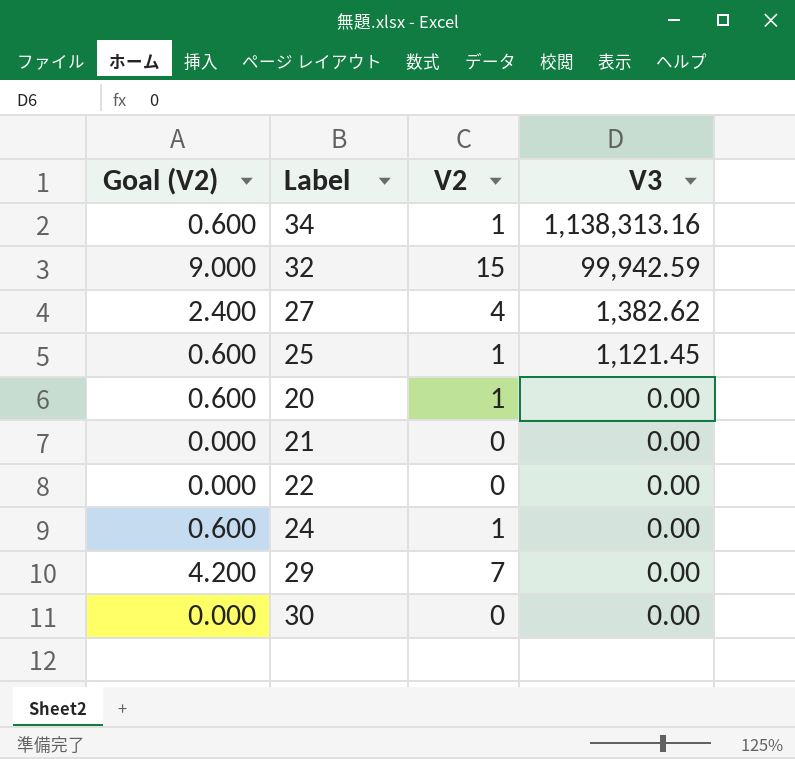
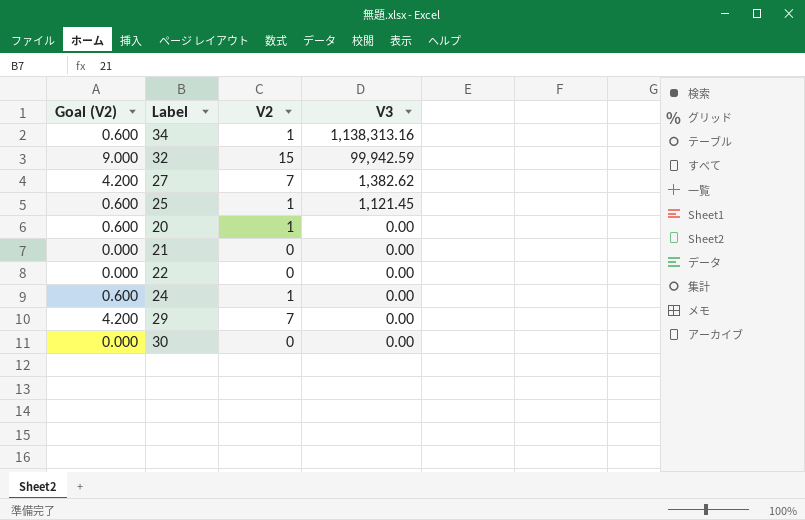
27 | Goal (V2): 2.400 -> 4.200
27 | V2: 4 -> 7

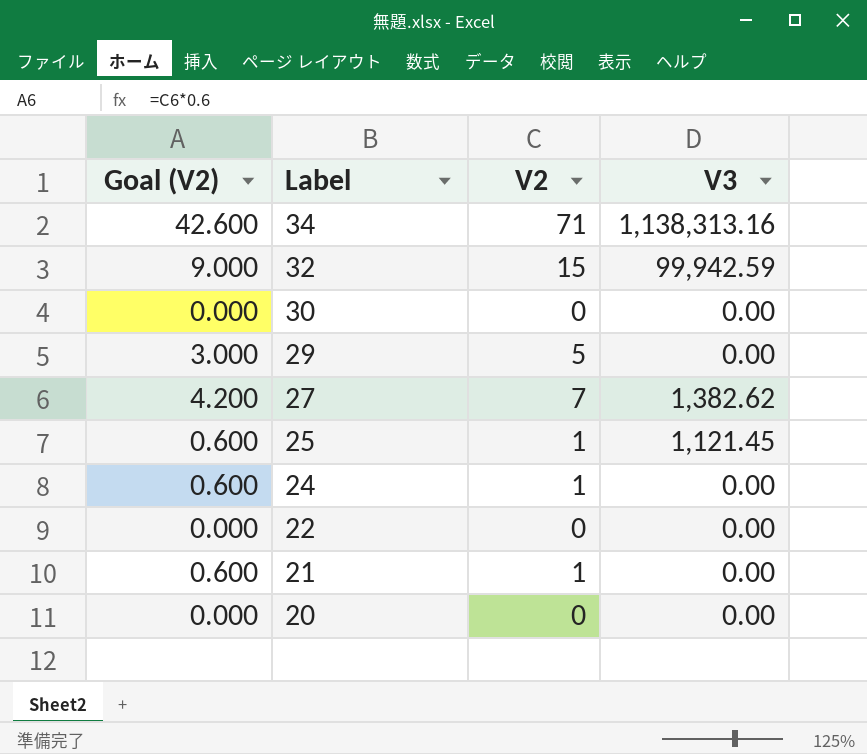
row order: V3 descending -> Label descending
34 | Goal (V2): 0.600 -> 42.600
34 | V2: 1 -> 71
29 | Goal (V2): 4.200 -> 3.000
29 | V2: 7 -> 5
21 | Goal (V2): 0.000 -> 0.600
21 | V2: 0 -> 1
20 | Goal (V2): 0.600 -> 0.000
20 | V2: 1 -> 0

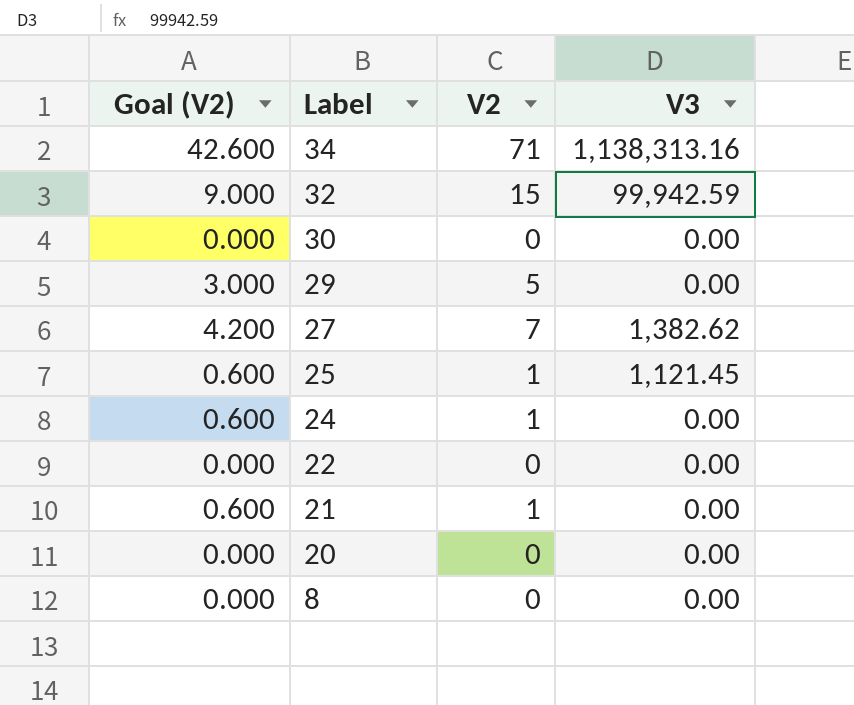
row 8: none -> 0.000 | 0 | 0.00

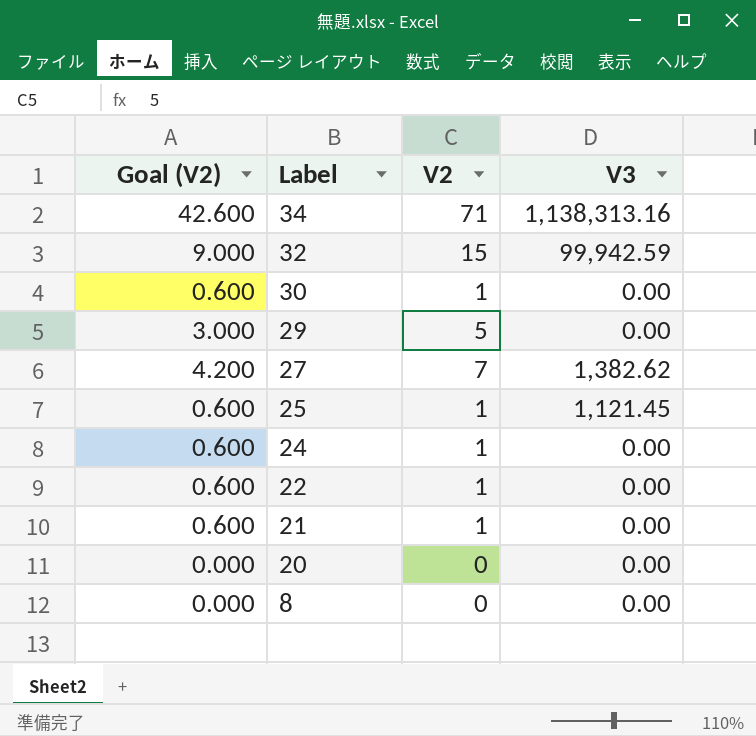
30 | Goal (V2): 0.000 -> 0.600
30 | V2: 0 -> 1
22 | Goal (V2): 0.000 -> 0.600
22 | V2: 0 -> 1

